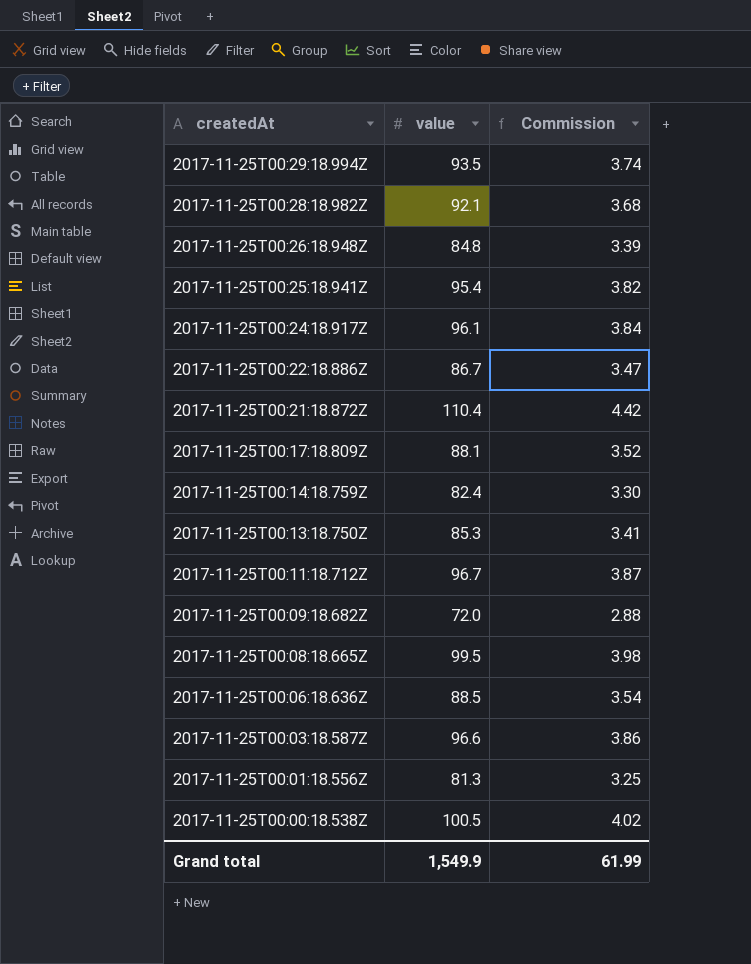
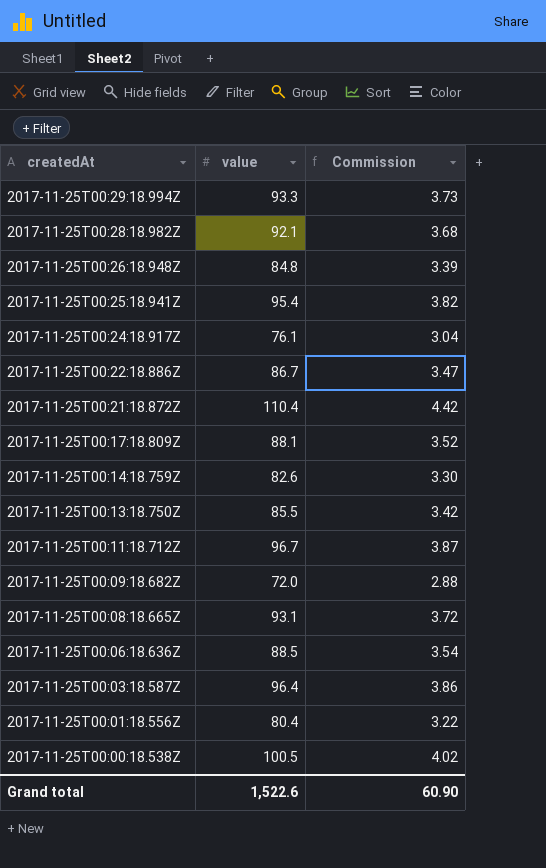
2017-11-25T00:29:18.994Z | value: 93.5 -> 93.3
2017-11-25T00:29:18.994Z | Commission: 3.74 -> 3.73
2017-11-25T00:24:18.917Z | value: 96.1 -> 76.1
2017-11-25T00:24:18.917Z | Commission: 3.84 -> 3.04
2017-11-25T00:14:18.759Z | value: 82.4 -> 82.6
2017-11-25T00:13:18.750Z | value: 85.3 -> 85.5
2017-11-25T00:13:18.750Z | Commission: 3.41 -> 3.42
2017-11-25T00:08:18.665Z | value: 99.5 -> 93.1
2017-11-25T00:08:18.665Z | Commission: 3.98 -> 3.72
2017-11-25T00:03:18.587Z | value: 96.6 -> 96.4
2017-11-25T00:01:18.556Z | value: 81.3 -> 80.4
2017-11-25T00:01:18.556Z | Commission: 3.25 -> 3.22
Grand total | value: 1,549.9 -> 1,522.6
Grand total | Commission: 61.99 -> 60.90

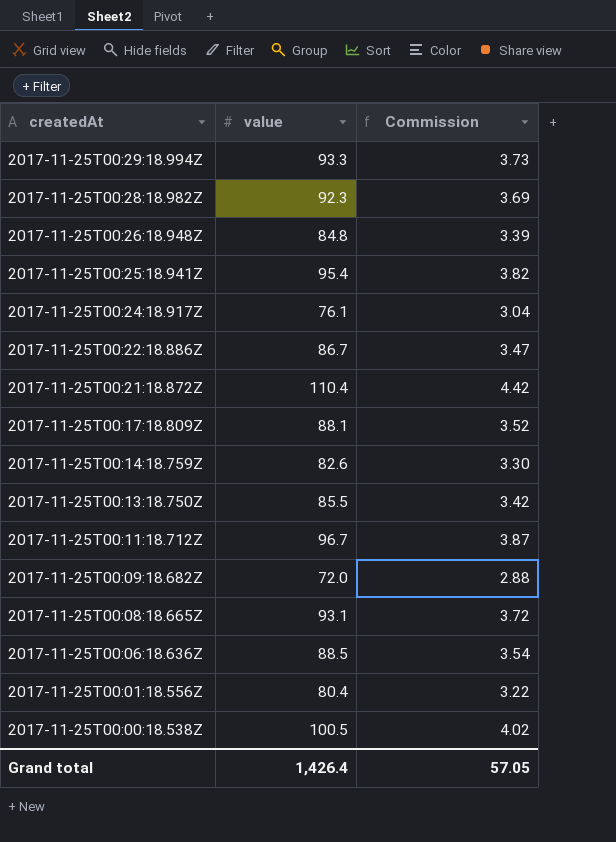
row 2017-11-25T00:03:18.587Z: 96.4 | 3.86 -> none
2017-11-25T00:28:18.982Z | value: 92.1 -> 92.3
2017-11-25T00:28:18.982Z | Commission: 3.68 -> 3.69
Grand total | value: 1,522.6 -> 1,426.4
Grand total | Commission: 60.90 -> 57.05

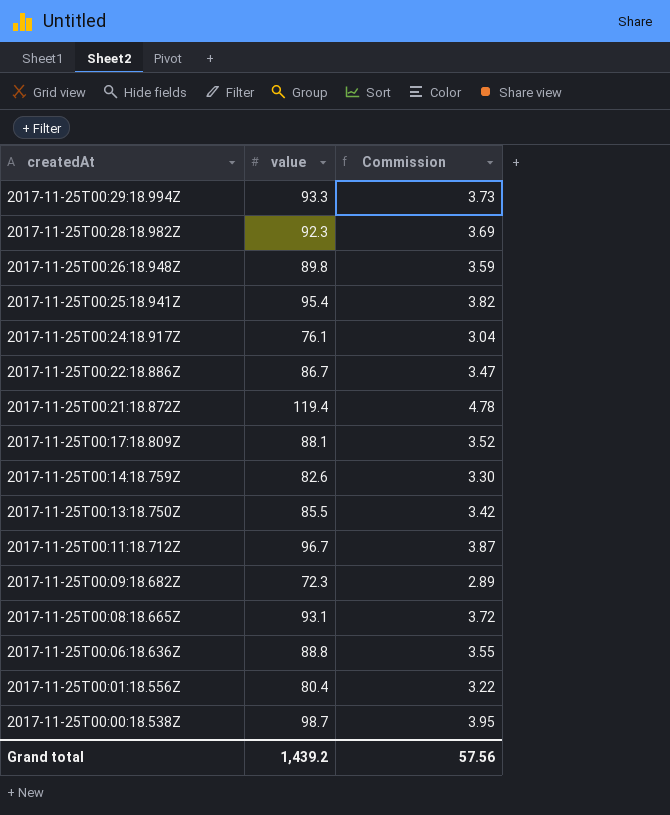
2017-11-25T00:26:18.948Z | value: 84.8 -> 89.8
2017-11-25T00:26:18.948Z | Commission: 3.39 -> 3.59
2017-11-25T00:21:18.872Z | value: 110.4 -> 119.4
2017-11-25T00:21:18.872Z | Commission: 4.42 -> 4.78
2017-11-25T00:09:18.682Z | value: 72.0 -> 72.3
2017-11-25T00:09:18.682Z | Commission: 2.88 -> 2.89
2017-11-25T00:06:18.636Z | value: 88.5 -> 88.8
2017-11-25T00:06:18.636Z | Commission: 3.54 -> 3.55
2017-11-25T00:00:18.538Z | value: 100.5 -> 98.7
2017-11-25T00:00:18.538Z | Commission: 4.02 -> 3.95
Grand total | value: 1,426.4 -> 1,439.2
Grand total | Commission: 57.05 -> 57.56

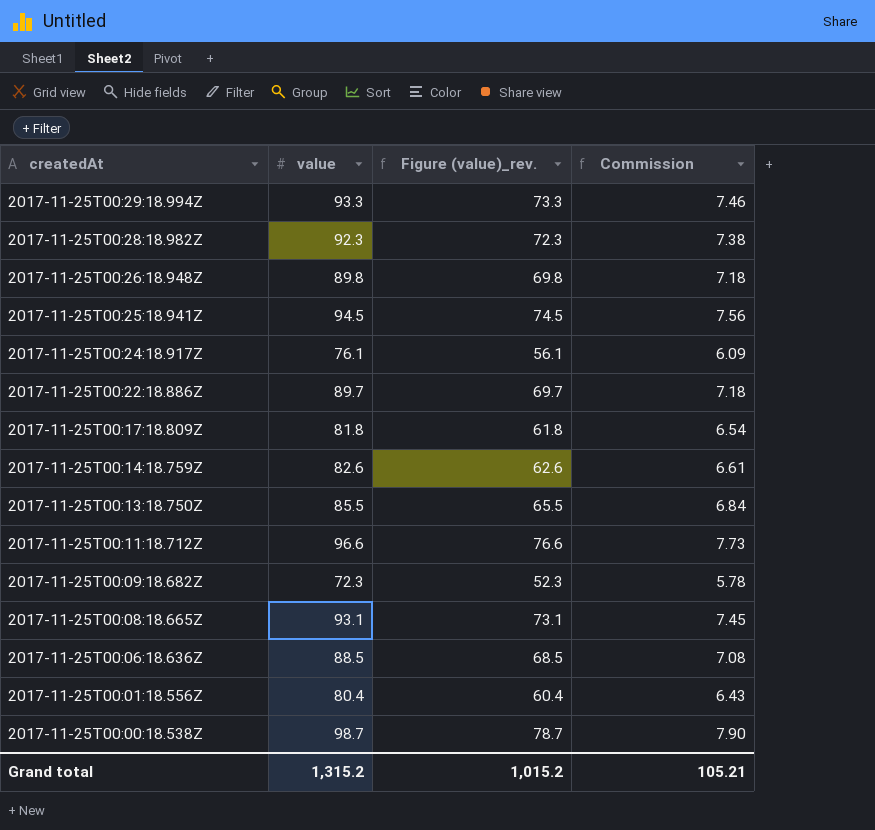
column Figure (value)_rev. | formula: none -> [value] - 20
column Commission | formula: [value] * 0.04 -> [value] * 0.08
row 2017-11-25T00:21:18.872Z: 119.4 | 4.78 -> none
2017-11-25T00:25:18.941Z | value: 95.4 -> 94.5
2017-11-25T00:22:18.886Z | value: 86.7 -> 89.7
2017-11-25T00:17:18.809Z | value: 88.1 -> 81.8
2017-11-25T00:11:18.712Z | value: 96.7 -> 96.6
2017-11-25T00:06:18.636Z | value: 88.8 -> 88.5
Grand total | value: 1,439.2 -> 1,315.2
Grand total | Commission: 57.56 -> 105.21

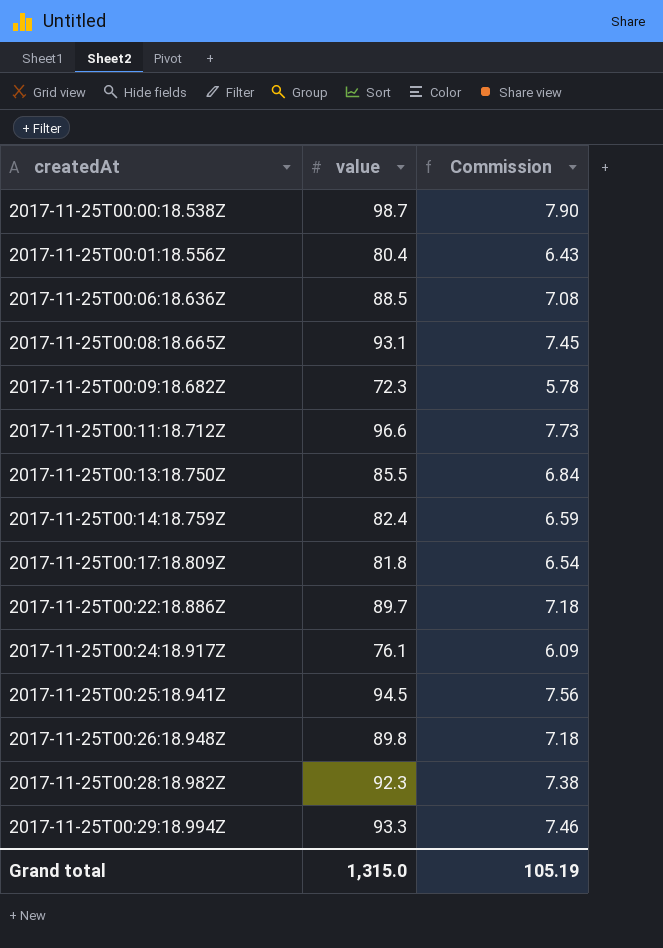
row order: createdAt descending -> createdAt ascending
column Figure (value)_rev. | formula: [value] - 20 -> none
2017-11-25T00:14:18.759Z | value: 82.6 -> 82.4
2017-11-25T00:14:18.759Z | Commission: 6.61 -> 6.59
Grand total | value: 1,315.2 -> 1,315.0
Grand total | Commission: 105.21 -> 105.19

